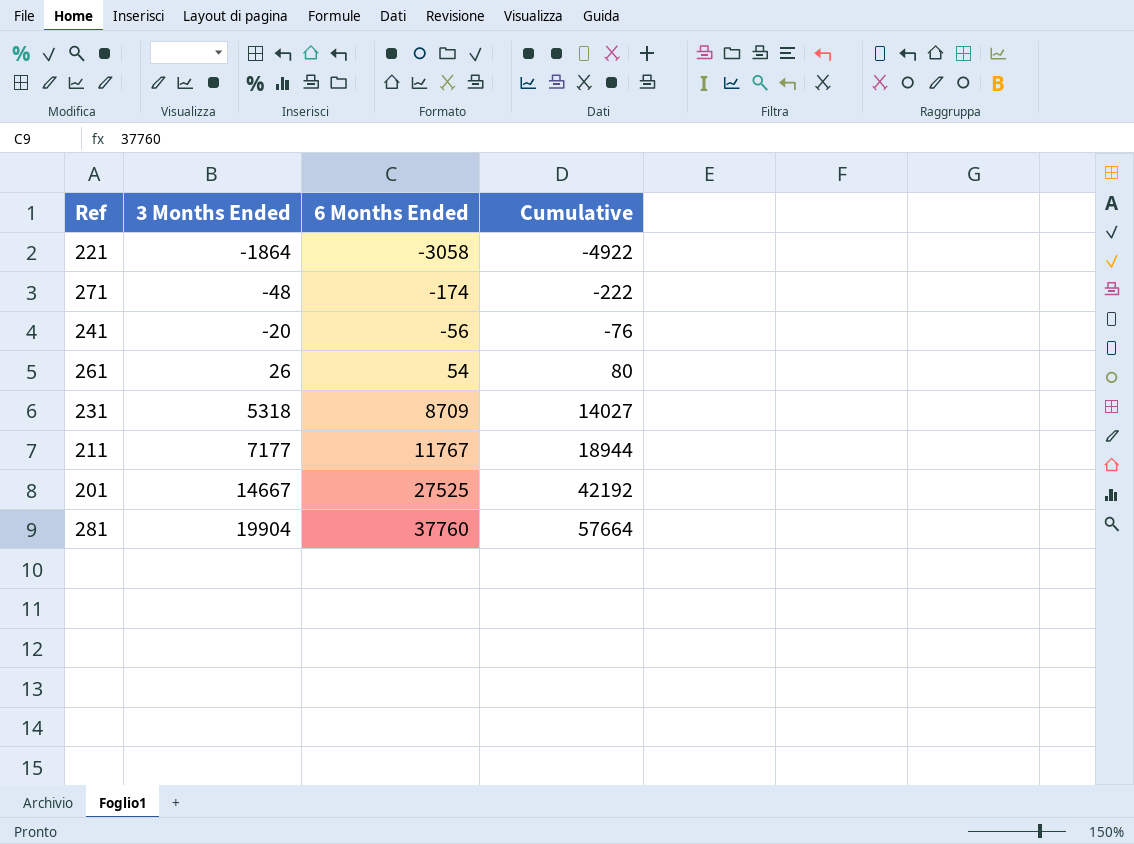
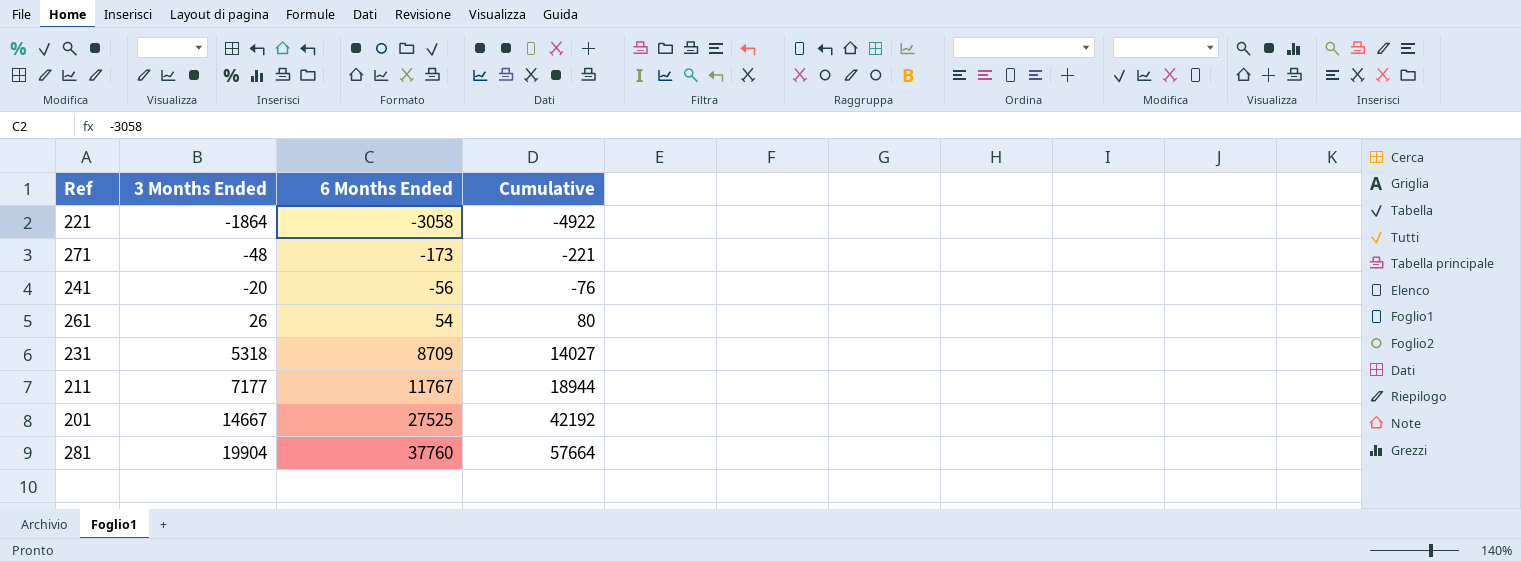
271 | 6 Months Ended: -174 -> -173
271 | Cumulative: -222 -> -221

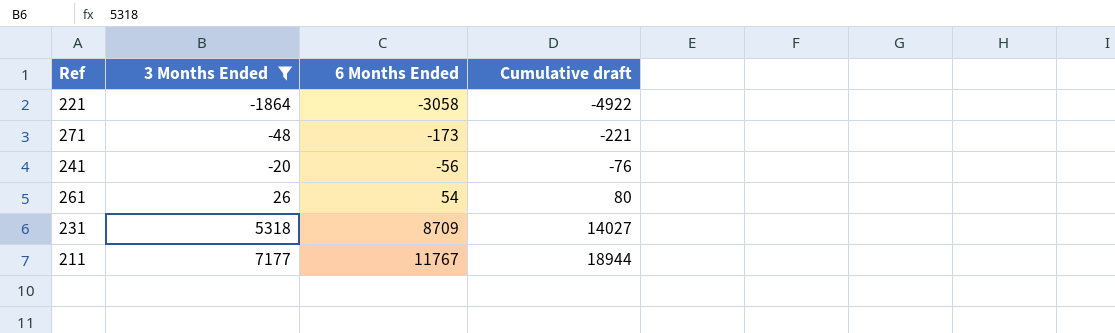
filter: none -> 3 Months Ended <= 7177
column name: Cumulative -> Cumulative draft

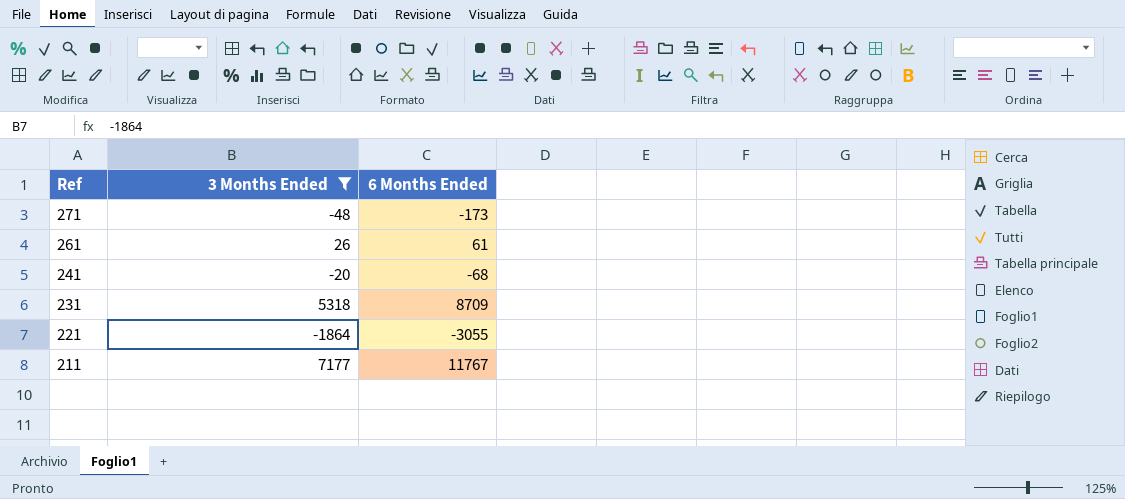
row order: 3 Months Ended ascending -> Ref descending
column Cumulative draft | formula: [3 Months Ended] + [6 Months Ended] -> none
261 | 6 Months Ended: 54 -> 61
241 | 6 Months Ended: -56 -> -68
221 | 6 Months Ended: -3058 -> -3055

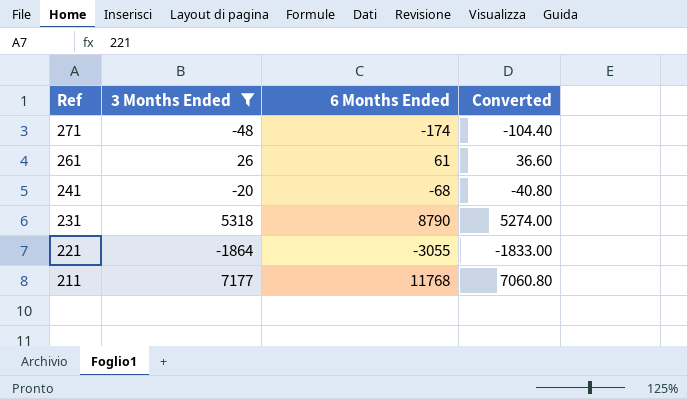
column Converted | formula: none -> [6 Months Ended] * 0.6
271 | 6 Months Ended: -173 -> -174
231 | 6 Months Ended: 8709 -> 8790
211 | 6 Months Ended: 11767 -> 11768

